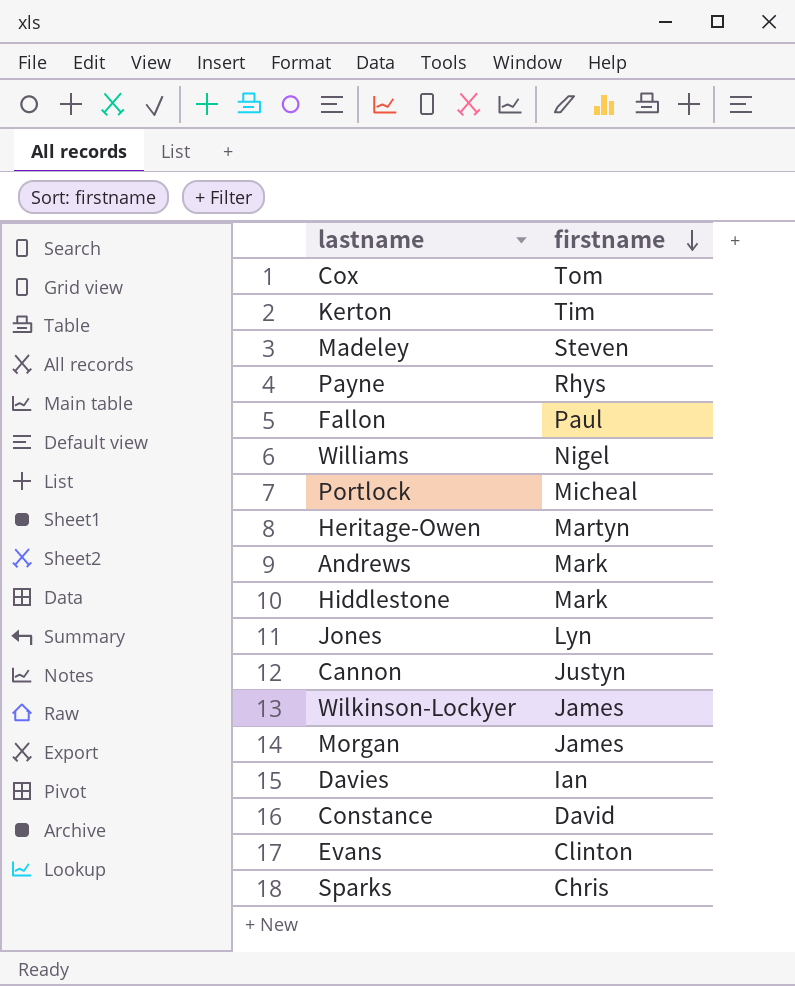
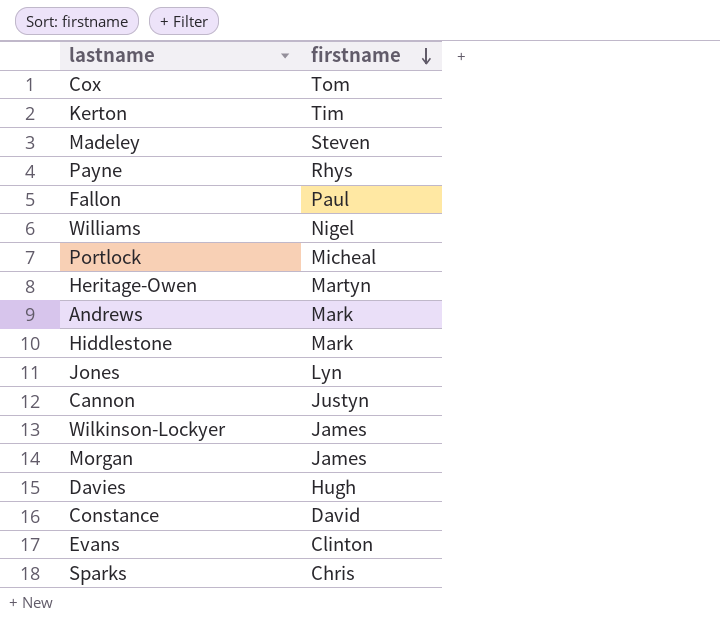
Davies | firstname: Ian -> Hugh

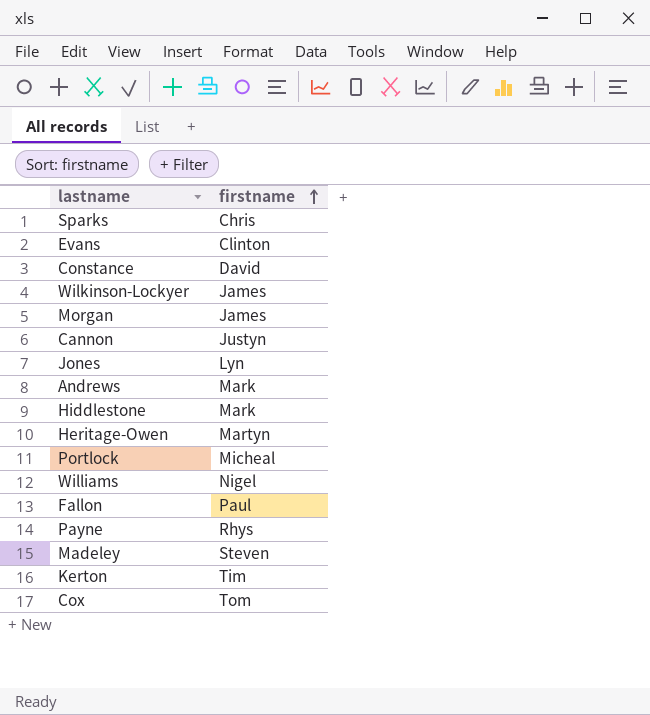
row order: firstname descending -> firstname ascending
row Davies: Hugh -> none

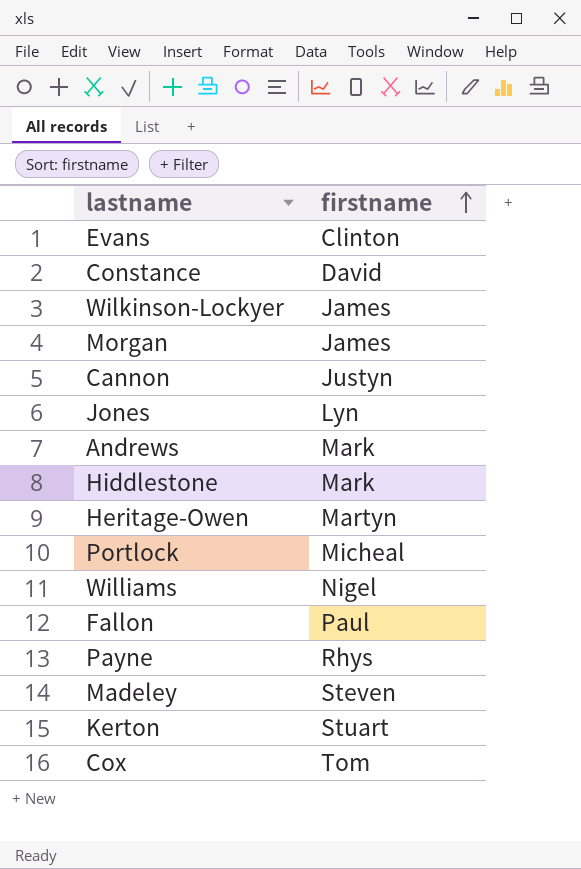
row Sparks: Chris -> none
Kerton | firstname: Tim -> Stuart

